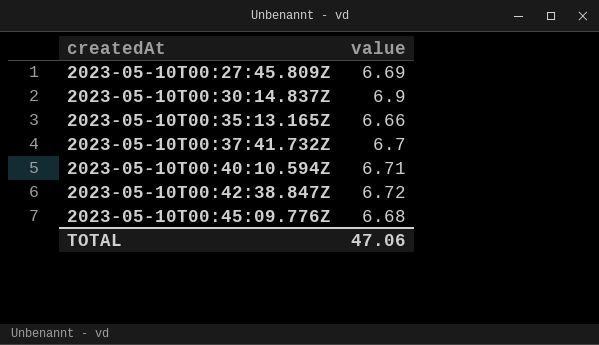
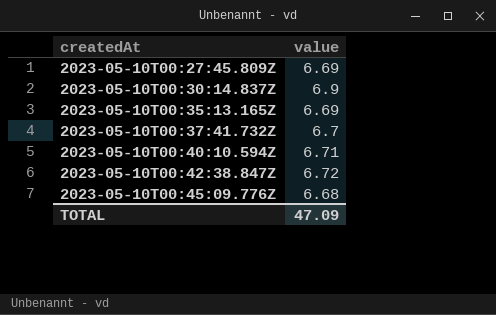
2023-05-10T00:35:13.165Z | value: 6.66 -> 6.69
TOTAL | value: 47.06 -> 47.09

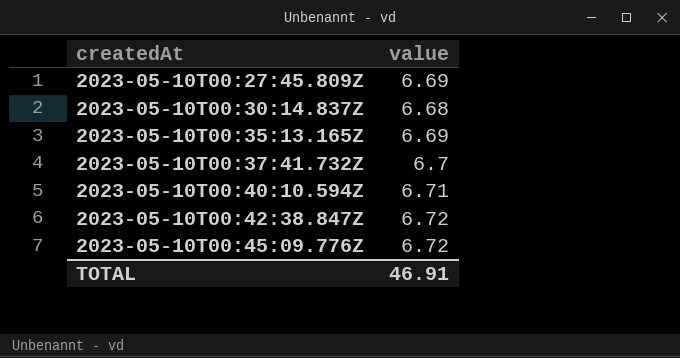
2023-05-10T00:30:14.837Z | value: 6.9 -> 6.68
2023-05-10T00:45:09.776Z | value: 6.68 -> 6.72
TOTAL | value: 47.09 -> 46.91

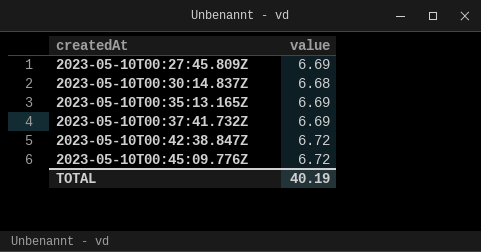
row 2023-05-10T00:40:10.594Z: 6.71 -> none
2023-05-10T00:37:41.732Z | value: 6.7 -> 6.69
TOTAL | value: 46.91 -> 40.19

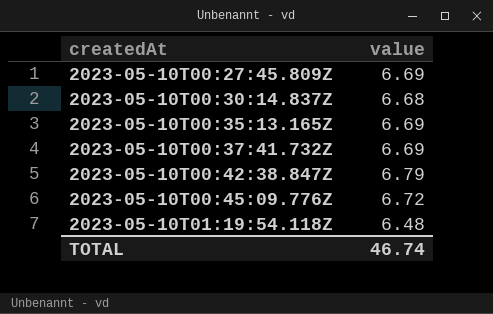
2023-05-10T00:42:38.847Z | value: 6.72 -> 6.79
row 2023-05-10T01:19:54.118Z: none -> 6.48
TOTAL | value: 40.19 -> 46.74

